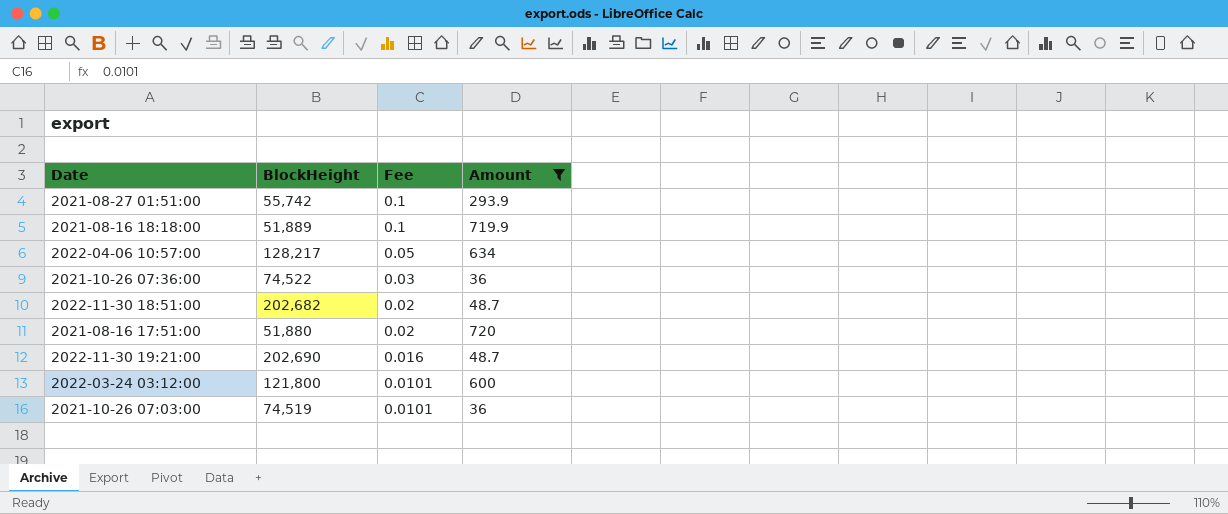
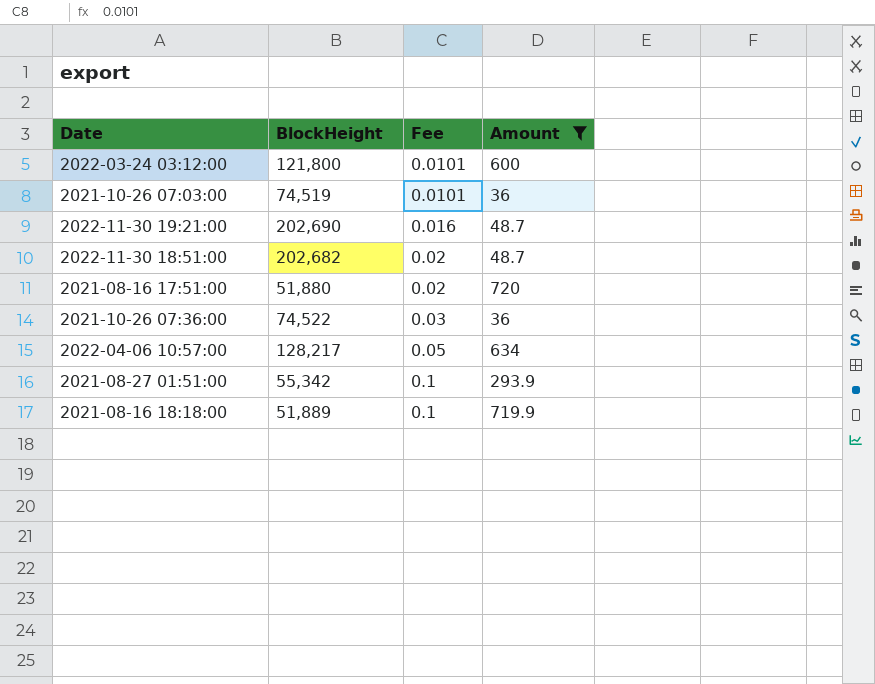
row order: Fee descending -> Fee ascending
2021-08-27 01:51:00 | BlockHeight: 55,742 -> 55,342

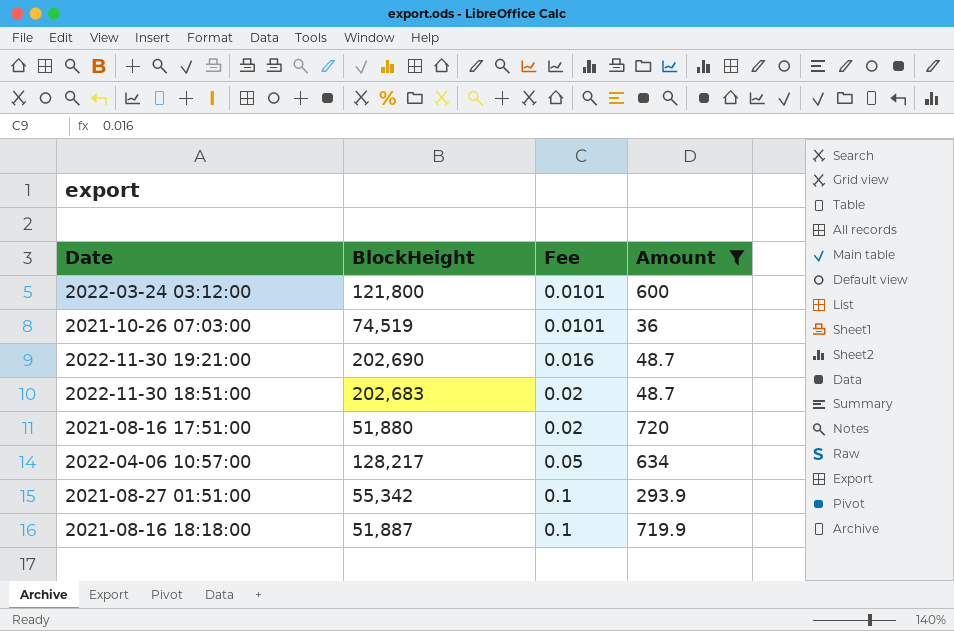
row 2021-10-26 07:36:00: 74,522 | 0.03 | 36 -> none
2022-11-30 18:51:00 | BlockHeight: 202,682 -> 202,683
2021-08-16 18:18:00 | BlockHeight: 51,889 -> 51,887

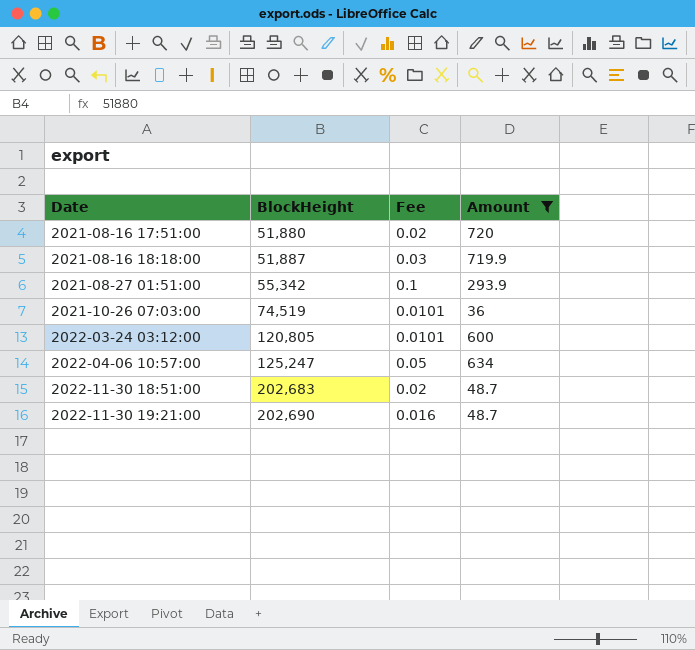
row order: Fee ascending -> Date ascending
2021-08-16 18:18:00 | Fee: 0.1 -> 0.03
2022-03-24 03:12:00 | BlockHeight: 121,800 -> 120,805
2022-04-06 10:57:00 | BlockHeight: 128,217 -> 125,247

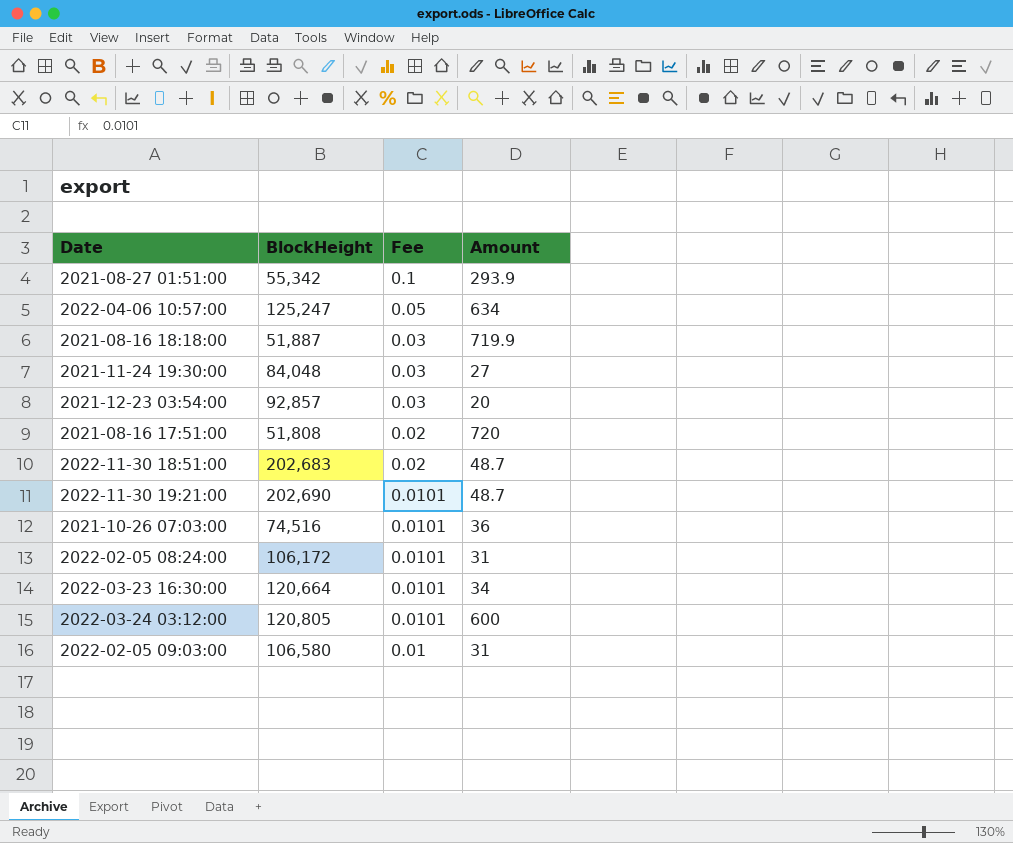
filter: Amount >= 36 -> none
row order: Date ascending -> Fee descending
2021-08-16 17:51:00 | BlockHeight: 51,880 -> 51,808
2022-11-30 19:21:00 | Fee: 0.016 -> 0.0101
2021-10-26 07:03:00 | BlockHeight: 74,519 -> 74,516

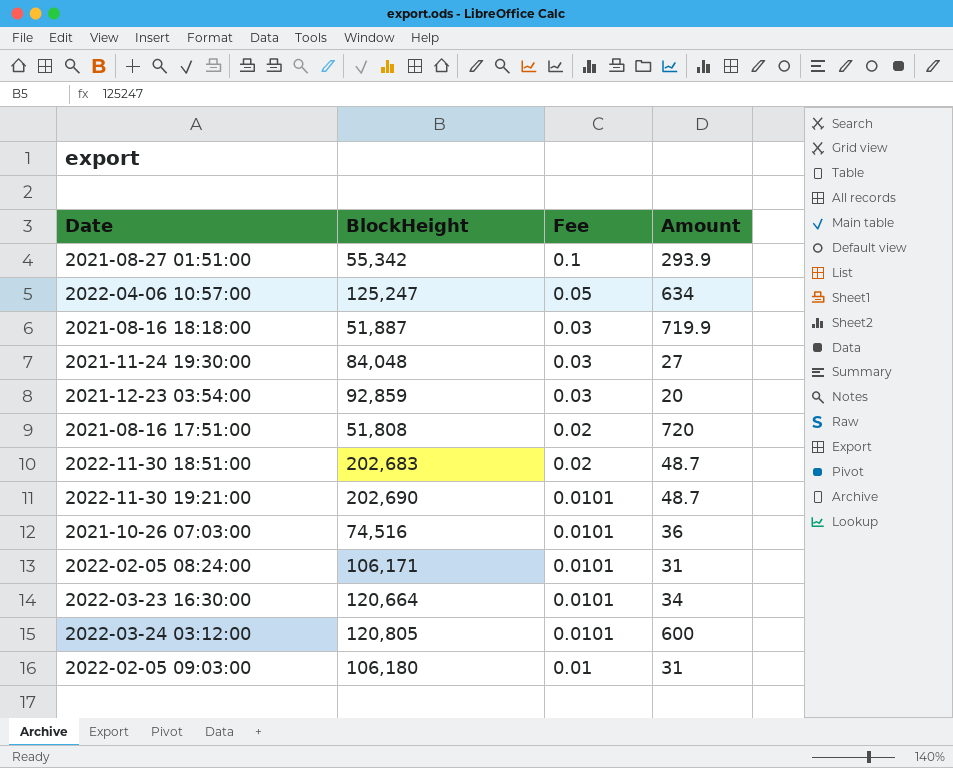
2021-12-23 03:54:00 | BlockHeight: 92,857 -> 92,859
2022-02-05 08:24:00 | BlockHeight: 106,172 -> 106,171
2022-02-05 09:03:00 | BlockHeight: 106,580 -> 106,180

